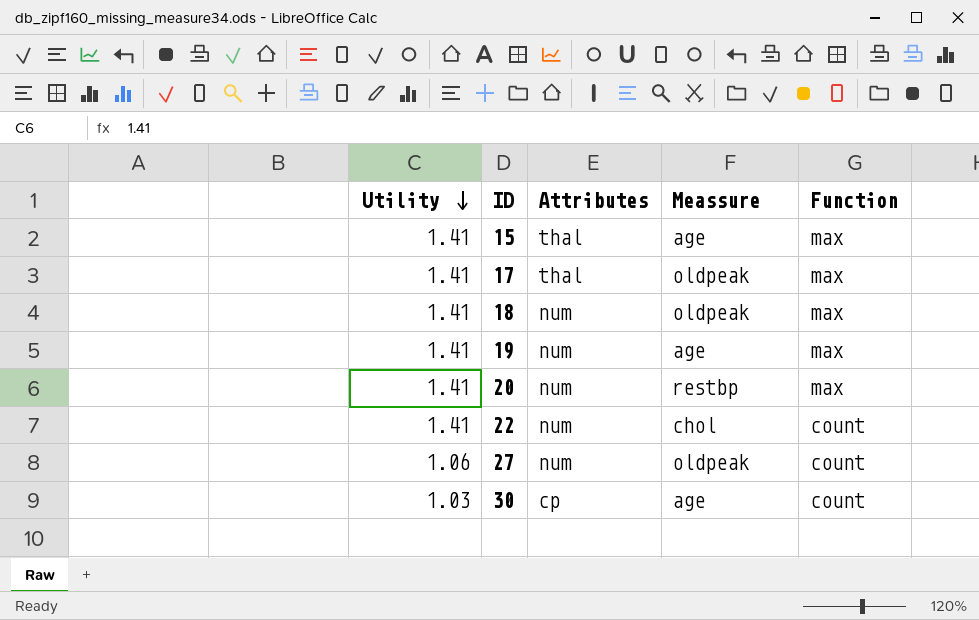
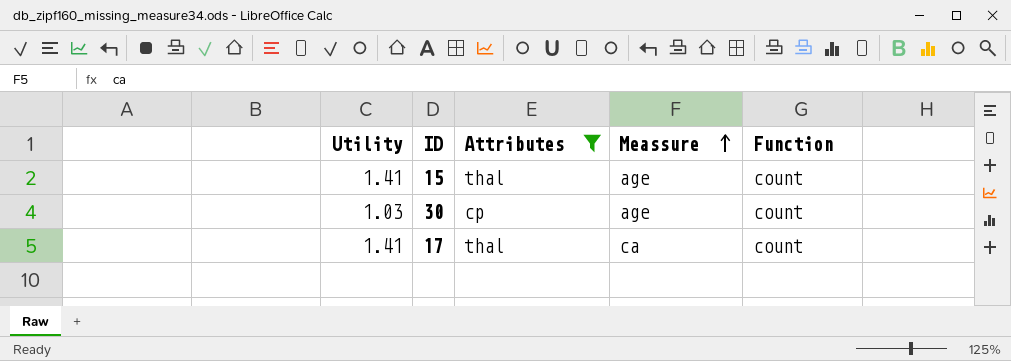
filter: none -> Attributes != num
row order: Utility descending -> Meassure ascending
15 | Function: max -> count
17 | Meassure: oldpeak -> ca
17 | Function: max -> count

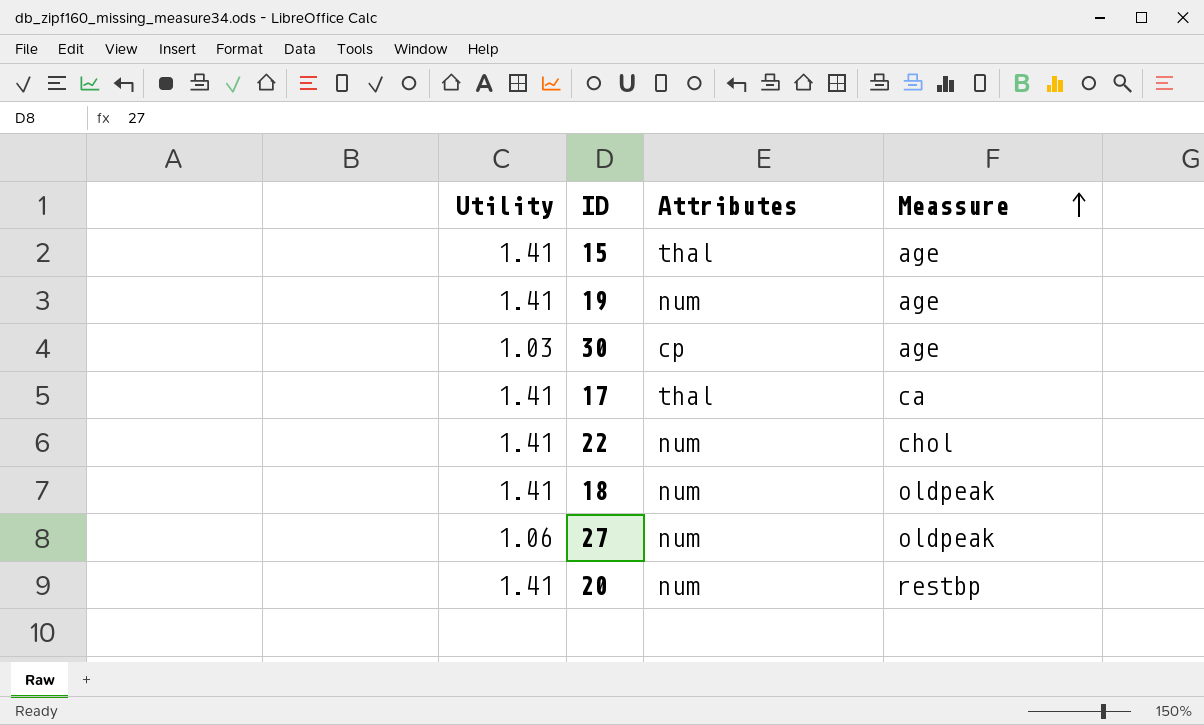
filter: Attributes != num -> none
column Function | position: 5 -> none

